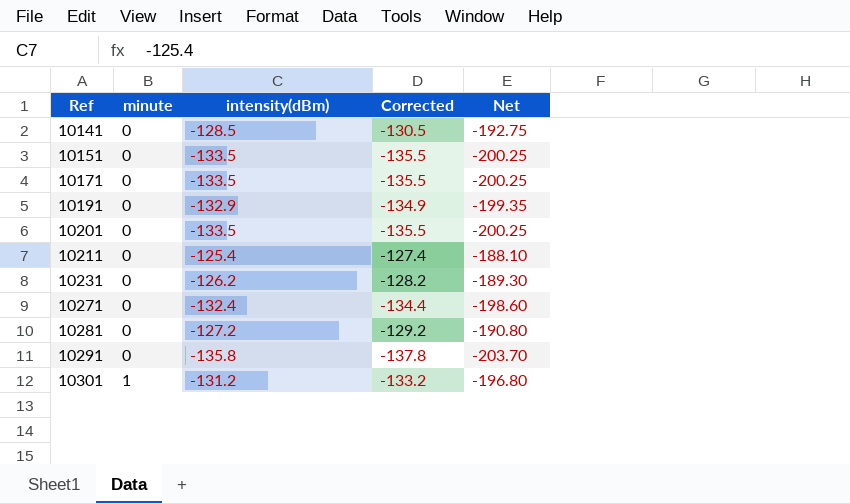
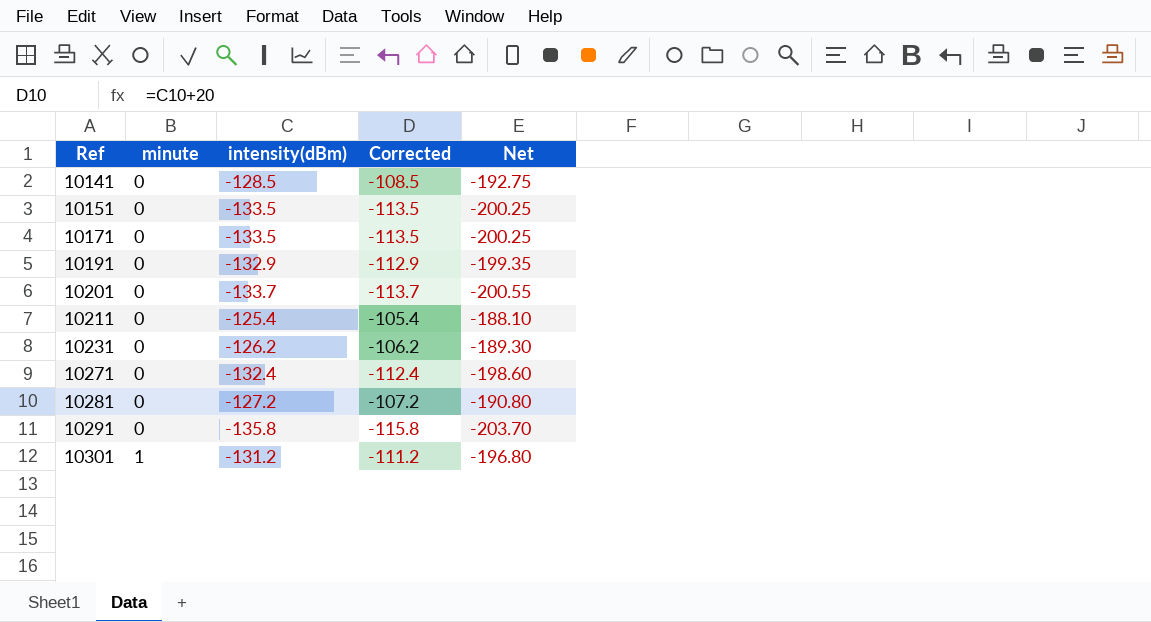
column Corrected | formula: [intensity(dBm)] - 2 -> [intensity(dBm)] + 20
10201 | intensity(dBm): -133.5 -> -133.7
10201 | Net: -200.25 -> -200.55

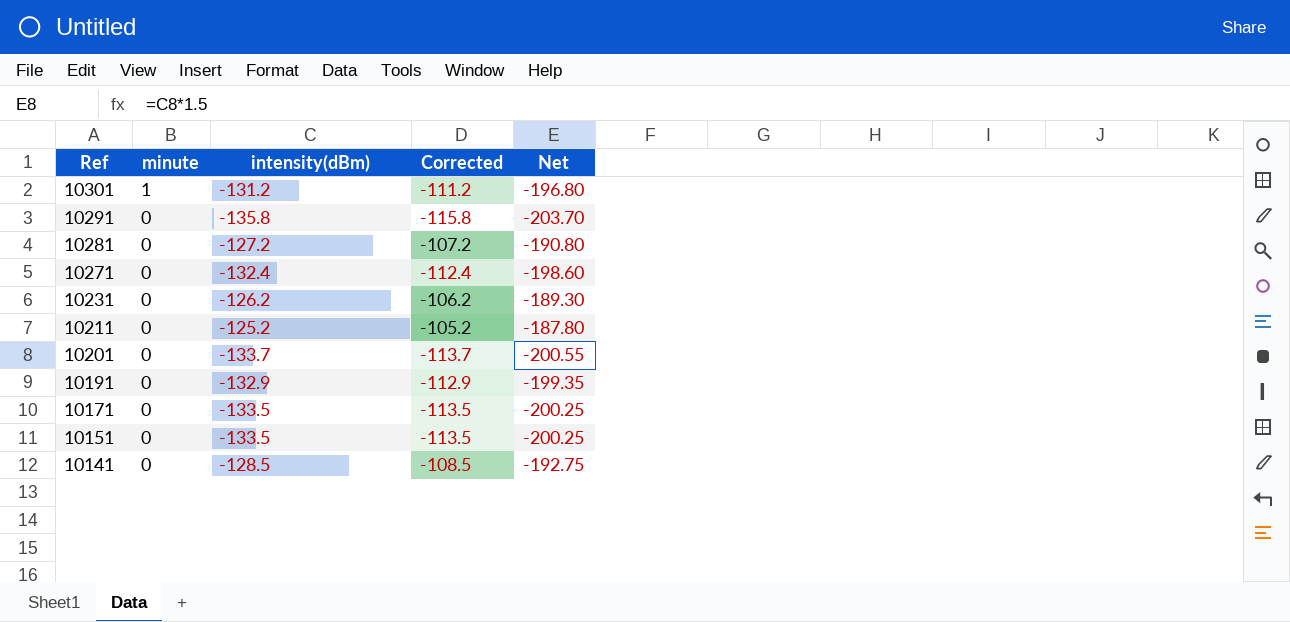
row order: Ref ascending -> Ref descending
10211 | intensity(dBm): -125.4 -> -125.2
10211 | Corrected: -105.4 -> -105.2
10211 | Net: -188.10 -> -187.80

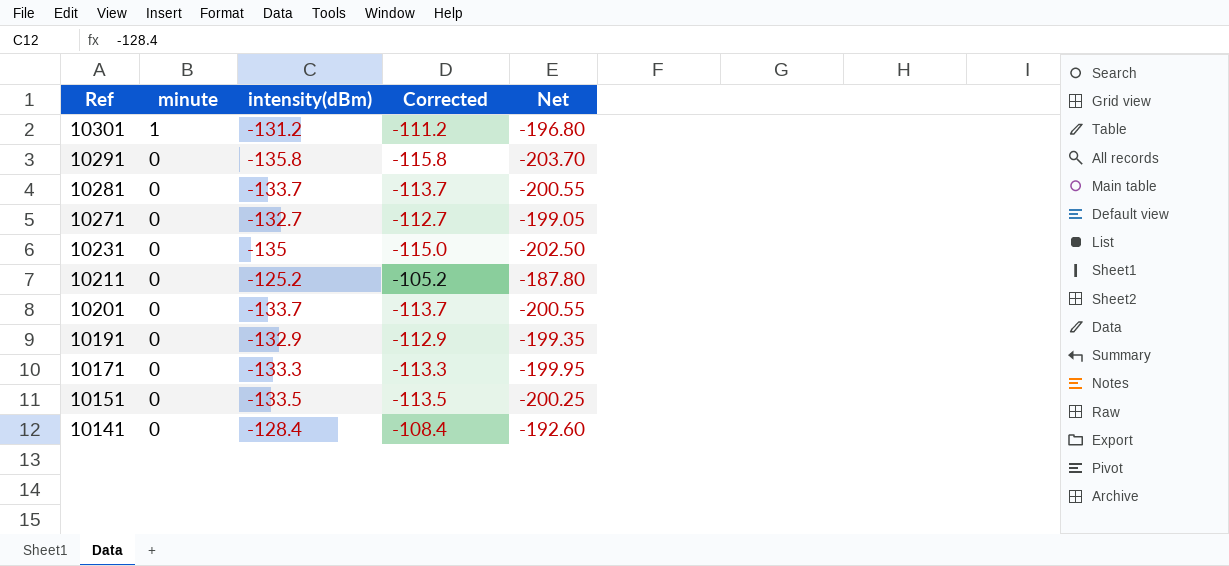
10281 | intensity(dBm): -127.2 -> -133.7
10281 | Corrected: -107.2 -> -113.7
10281 | Net: -190.80 -> -200.55
10271 | intensity(dBm): -132.4 -> -132.7
10271 | Corrected: -112.4 -> -112.7
10271 | Net: -198.60 -> -199.05
10231 | intensity(dBm): -126.2 -> -135
10231 | Corrected: -106.2 -> -115.0
10231 | Net: -189.30 -> -202.50
10171 | intensity(dBm): -133.5 -> -133.3
10171 | Corrected: -113.5 -> -113.3
10171 | Net: -200.25 -> -199.95
10141 | intensity(dBm): -128.5 -> -128.4
10141 | Corrected: -108.5 -> -108.4
10141 | Net: -192.75 -> -192.60

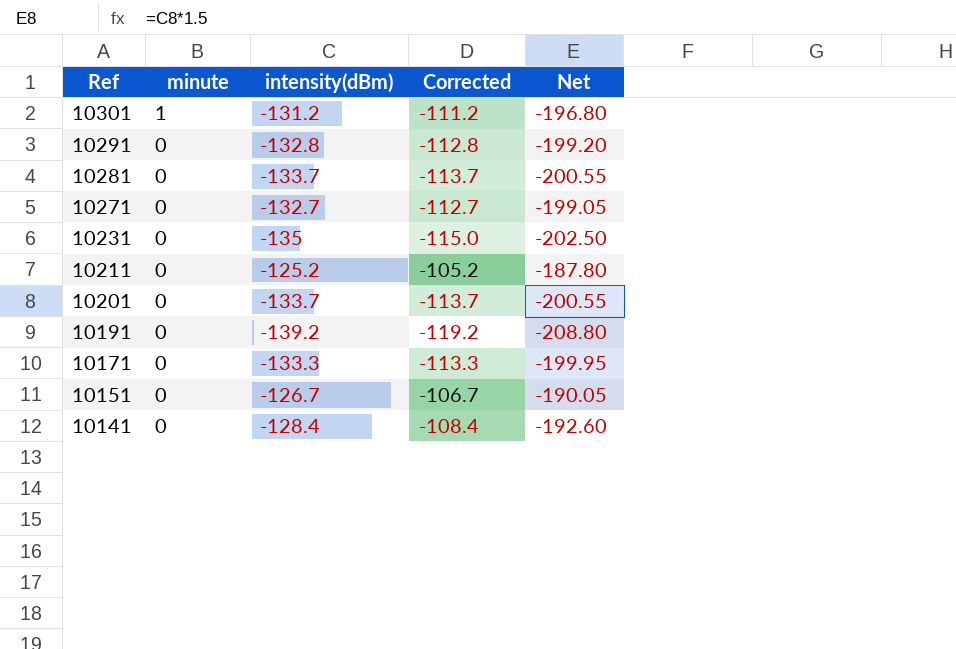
10291 | intensity(dBm): -135.8 -> -132.8
10291 | Corrected: -115.8 -> -112.8
10291 | Net: -203.70 -> -199.20
10191 | intensity(dBm): -132.9 -> -139.2
10191 | Corrected: -112.9 -> -119.2
10191 | Net: -199.35 -> -208.80
10151 | intensity(dBm): -133.5 -> -126.7
10151 | Corrected: -113.5 -> -106.7
10151 | Net: -200.25 -> -190.05

